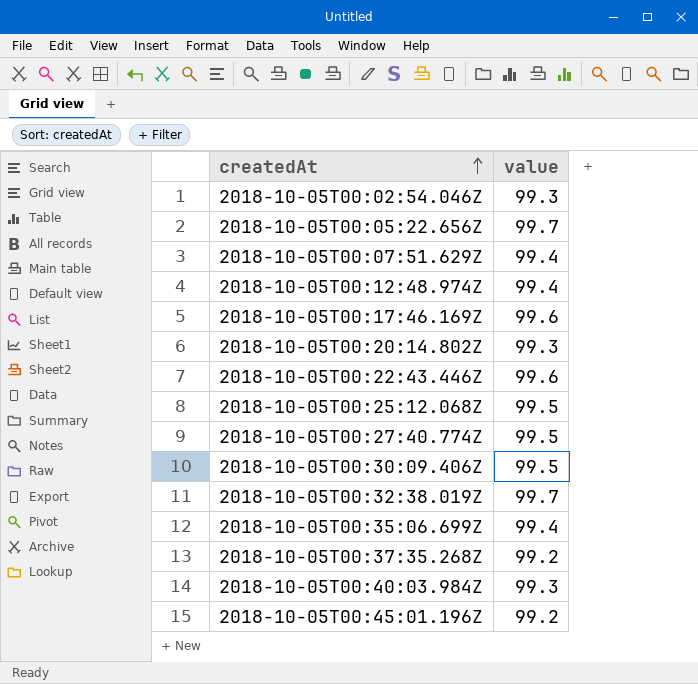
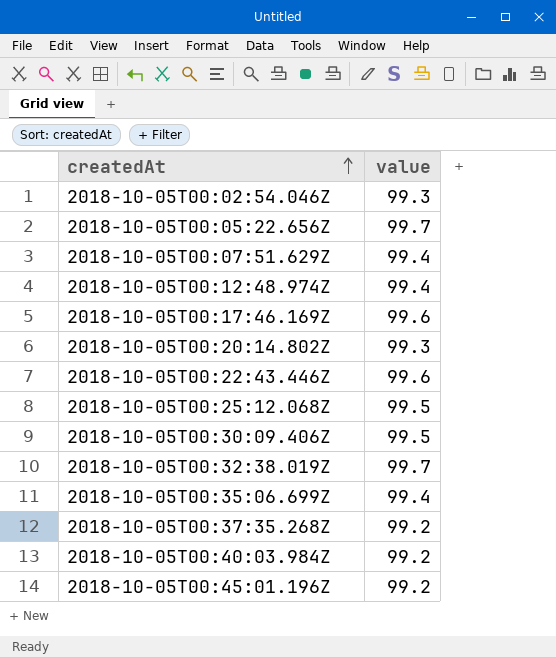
row 2018-10-05T00:27:40.774Z: 99.5 -> none
2018-10-05T00:40:03.984Z | value: 99.3 -> 99.2

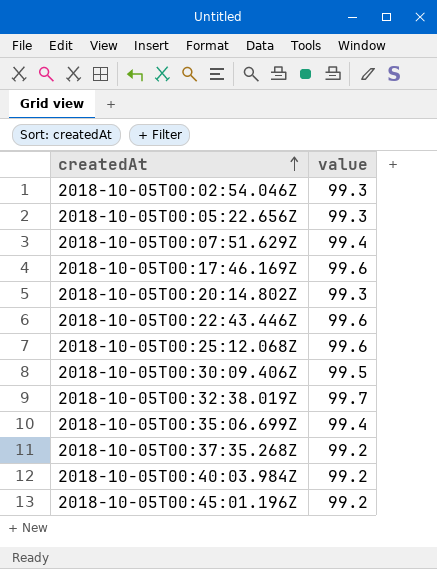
row 2018-10-05T00:12:48.974Z: 99.4 -> none
2018-10-05T00:05:22.656Z | value: 99.7 -> 99.3
2018-10-05T00:25:12.068Z | value: 99.5 -> 99.6

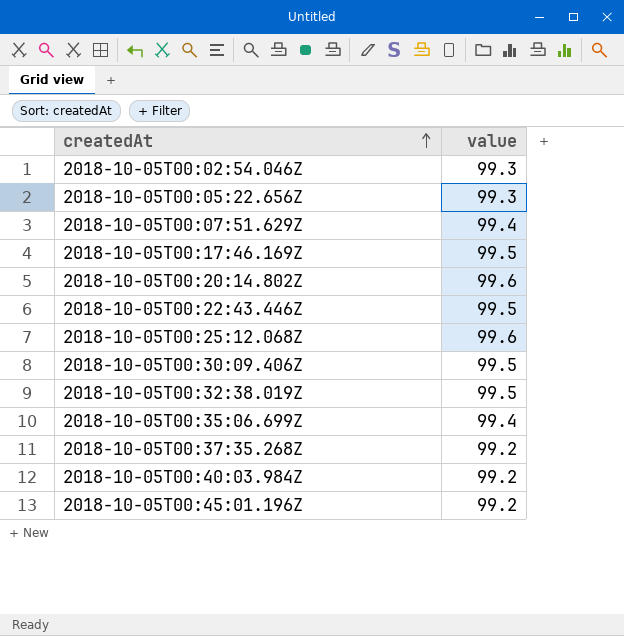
2018-10-05T00:17:46.169Z | value: 99.6 -> 99.5
2018-10-05T00:20:14.802Z | value: 99.3 -> 99.6
2018-10-05T00:22:43.446Z | value: 99.6 -> 99.5
2018-10-05T00:32:38.019Z | value: 99.7 -> 99.5

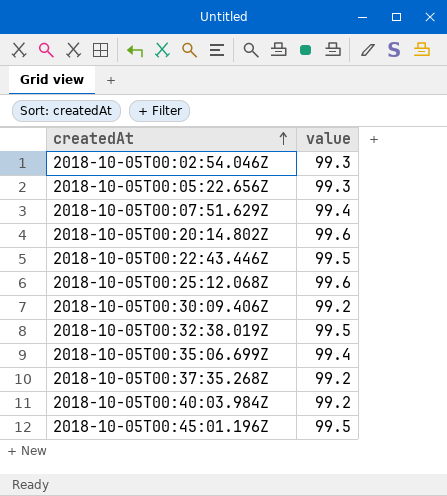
row 2018-10-05T00:17:46.169Z: 99.5 -> none
2018-10-05T00:30:09.406Z | value: 99.5 -> 99.2
2018-10-05T00:45:01.196Z | value: 99.2 -> 99.5

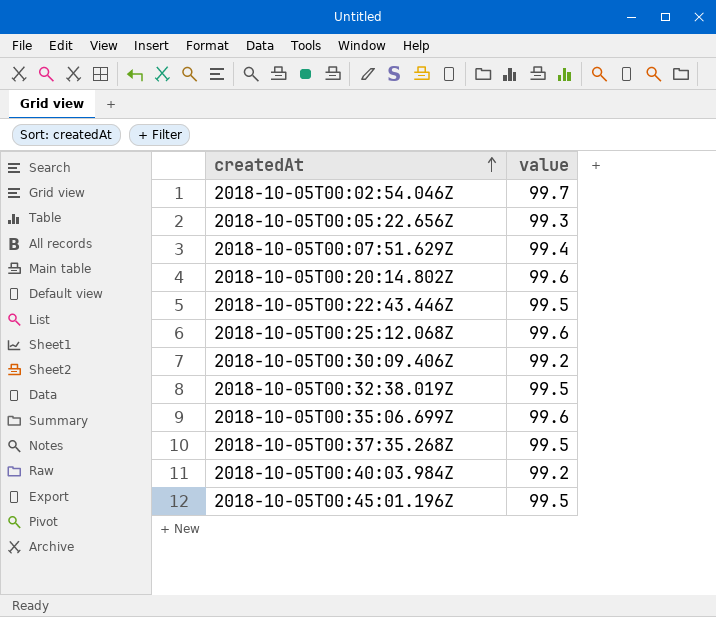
2018-10-05T00:02:54.046Z | value: 99.3 -> 99.7
2018-10-05T00:35:06.699Z | value: 99.4 -> 99.6
2018-10-05T00:37:35.268Z | value: 99.2 -> 99.5

